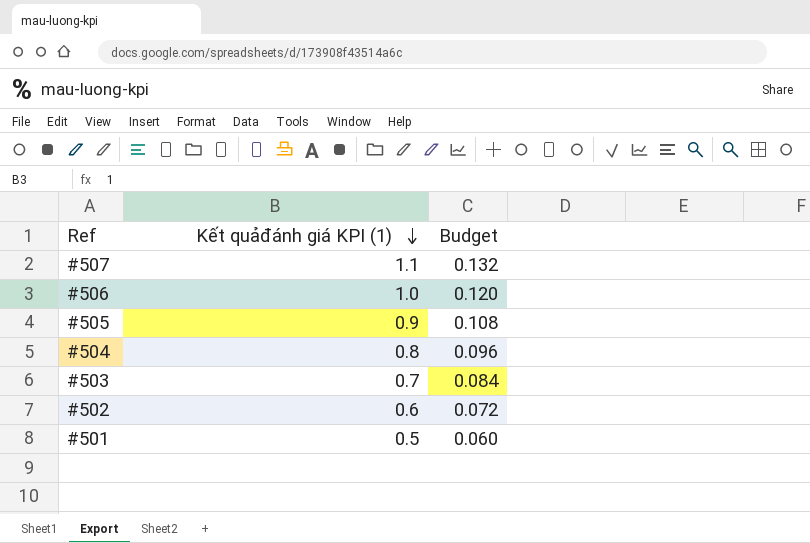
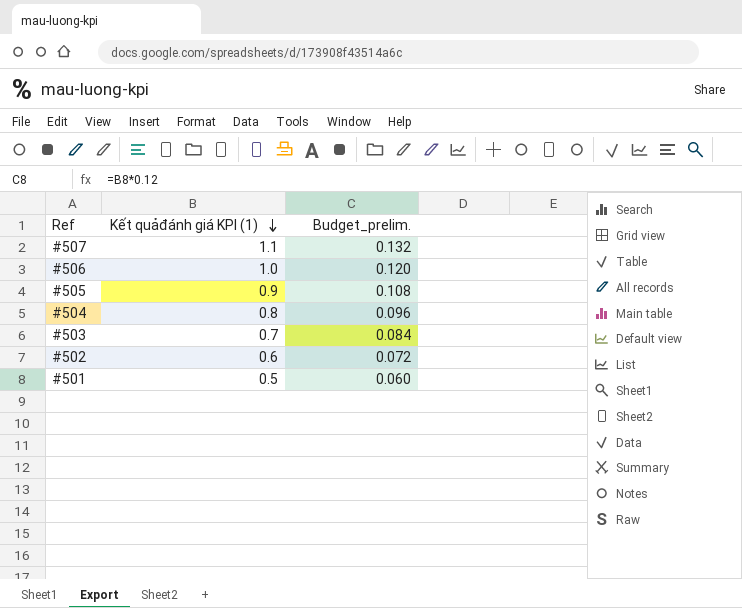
column name: Budget -> Budget_prelim.

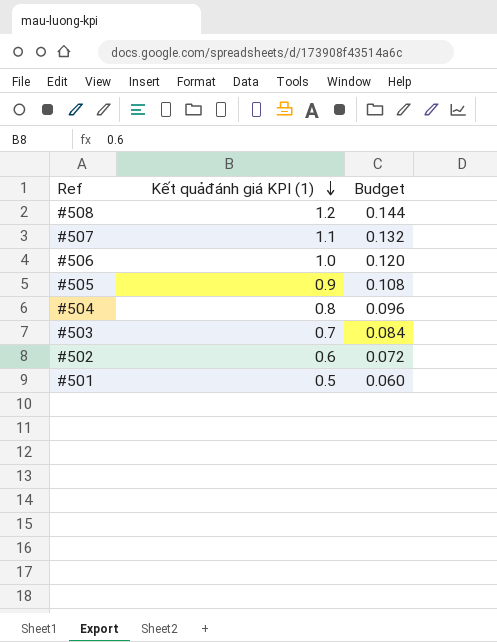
column name: Budget_prelim. -> Budget
row #508: none -> 1.2 | 0.144

